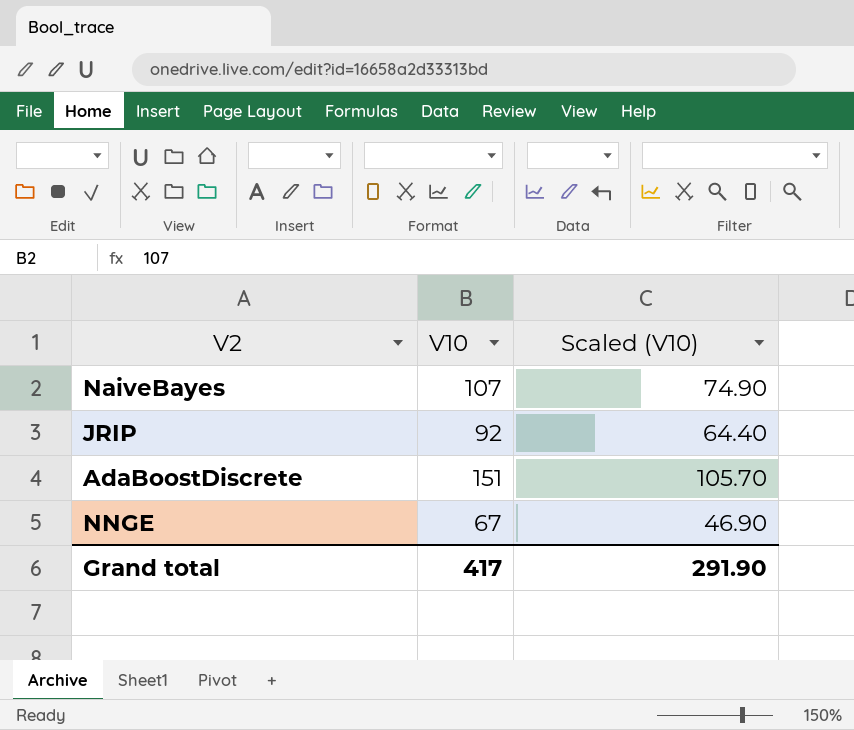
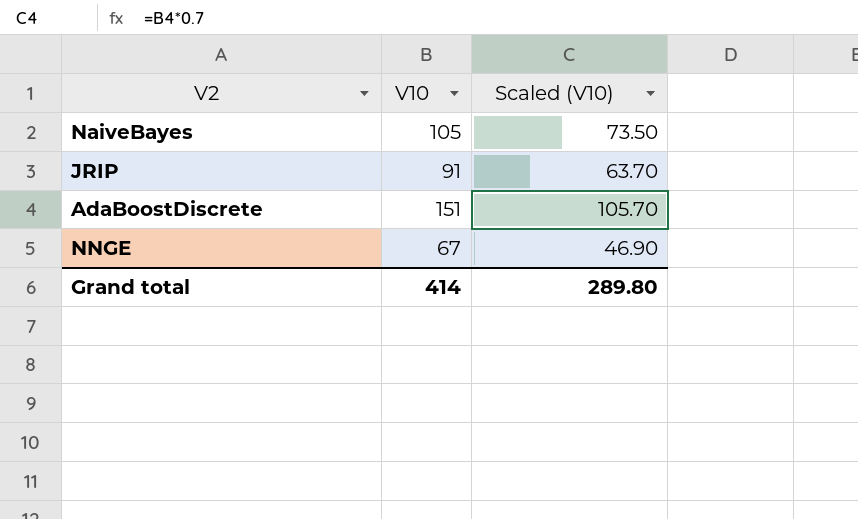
NaiveBayes | V10: 107 -> 105
NaiveBayes | Scaled (V10): 74.90 -> 73.50
JRIP | V10: 92 -> 91
JRIP | Scaled (V10): 64.40 -> 63.70
Grand total | V10: 417 -> 414
Grand total | Scaled (V10): 291.90 -> 289.80

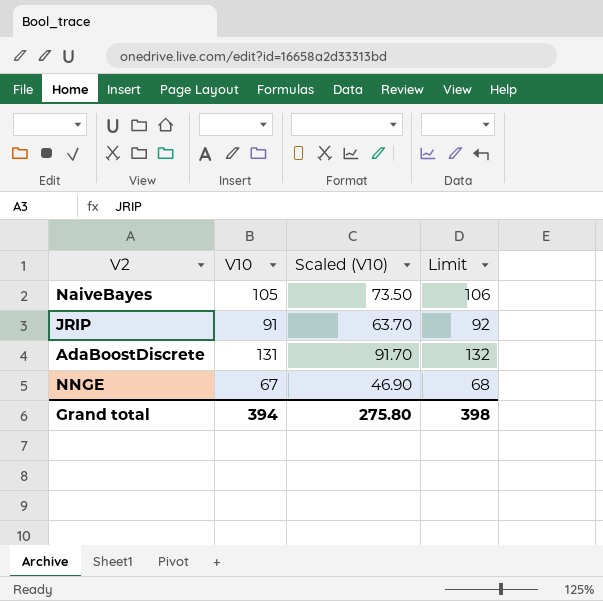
column Limit | formula: none -> [V10] + 1
AdaBoostDiscrete | V10: 151 -> 131
AdaBoostDiscrete | Scaled (V10): 105.70 -> 91.70
Grand total | V10: 414 -> 394
Grand total | Scaled (V10): 289.80 -> 275.80

